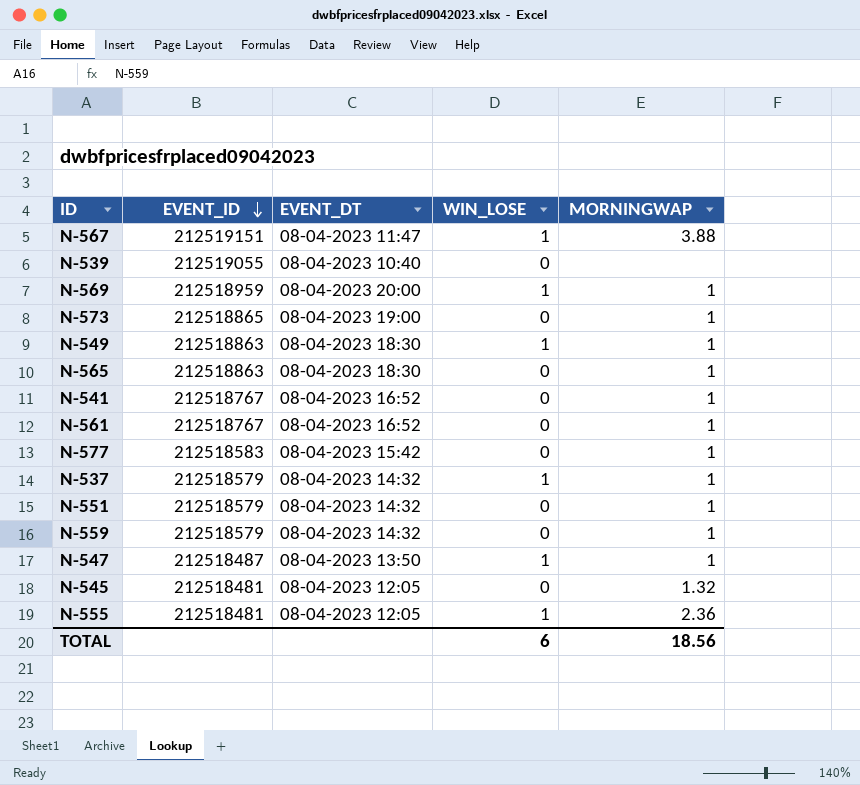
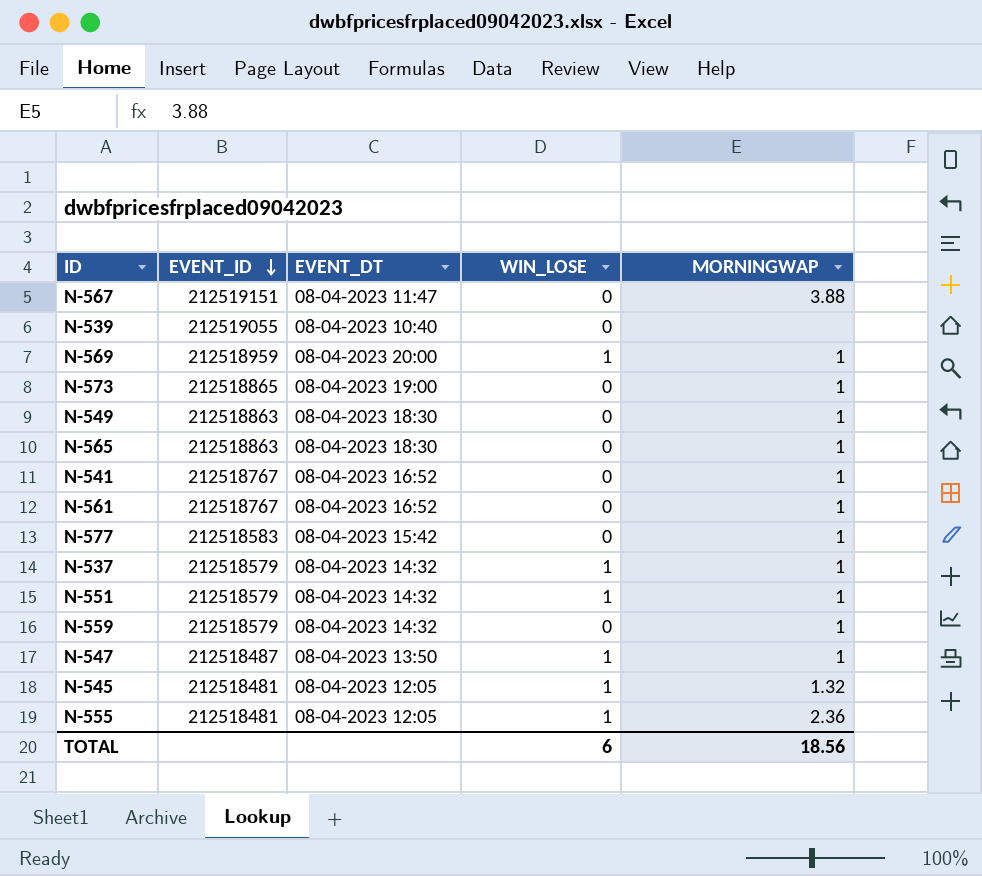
N-567 | WIN_LOSE: 1 -> 0
N-549 | WIN_LOSE: 1 -> 0
N-551 | WIN_LOSE: 0 -> 1
N-545 | WIN_LOSE: 0 -> 1

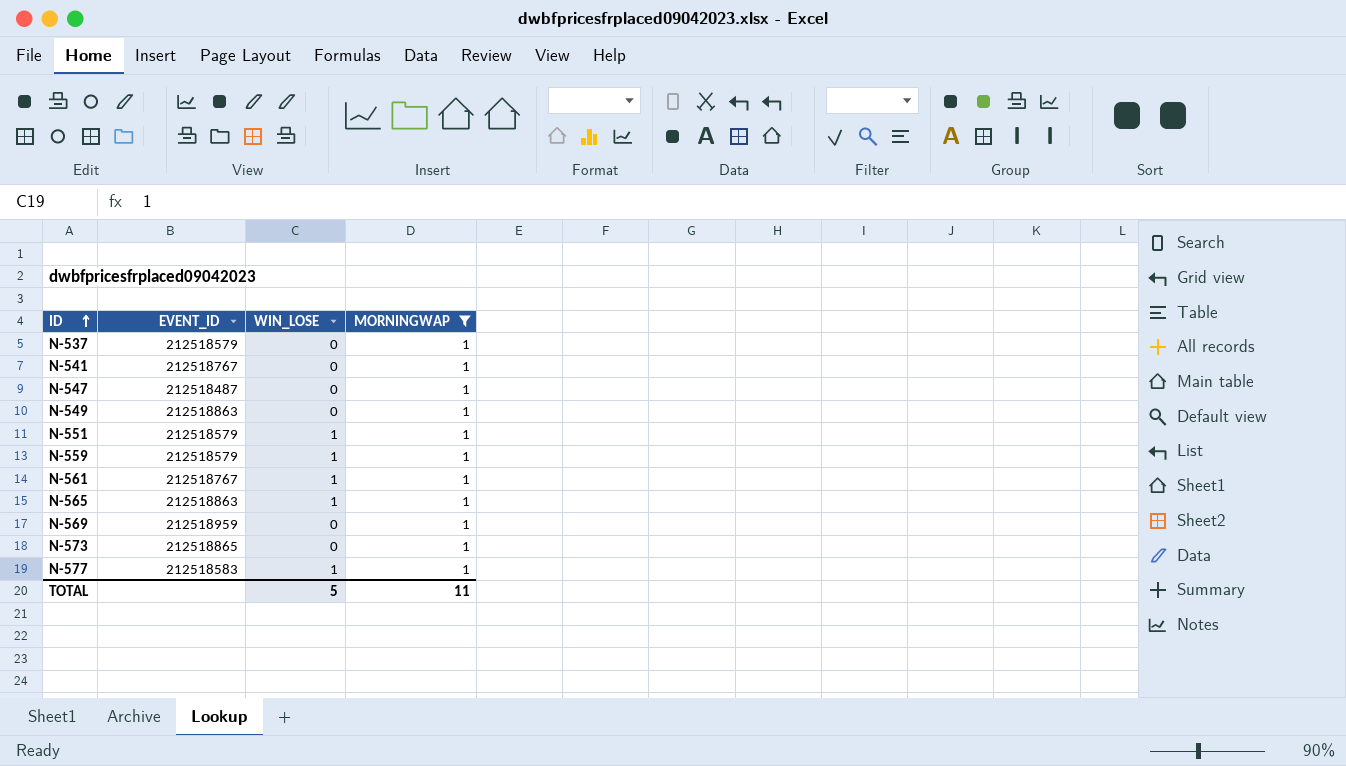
filter: none -> MORNINGWAP = 1
row order: EVENT_ID descending -> ID ascending
column EVENT_DT | position: 3 -> none
N-537 | WIN_LOSE: 1 -> 0
N-547 | WIN_LOSE: 1 -> 0
N-559 | WIN_LOSE: 0 -> 1
N-561 | WIN_LOSE: 0 -> 1
N-565 | WIN_LOSE: 0 -> 1
N-569 | WIN_LOSE: 1 -> 0
N-577 | WIN_LOSE: 0 -> 1
TOTAL | WIN_LOSE: 6 -> 5
TOTAL | MORNINGWAP: 18.56 -> 11

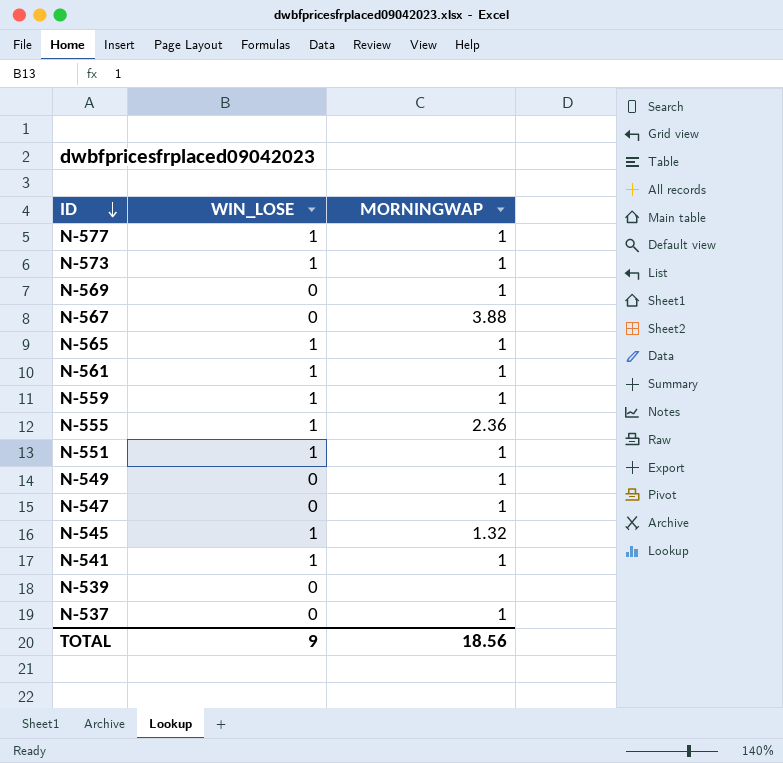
filter: MORNINGWAP = 1 -> none
row order: ID ascending -> ID descending
column EVENT_ID | position: 2 -> none
N-573 | WIN_LOSE: 0 -> 1
N-541 | WIN_LOSE: 0 -> 1
TOTAL | WIN_LOSE: 5 -> 9
TOTAL | MORNINGWAP: 11 -> 18.56

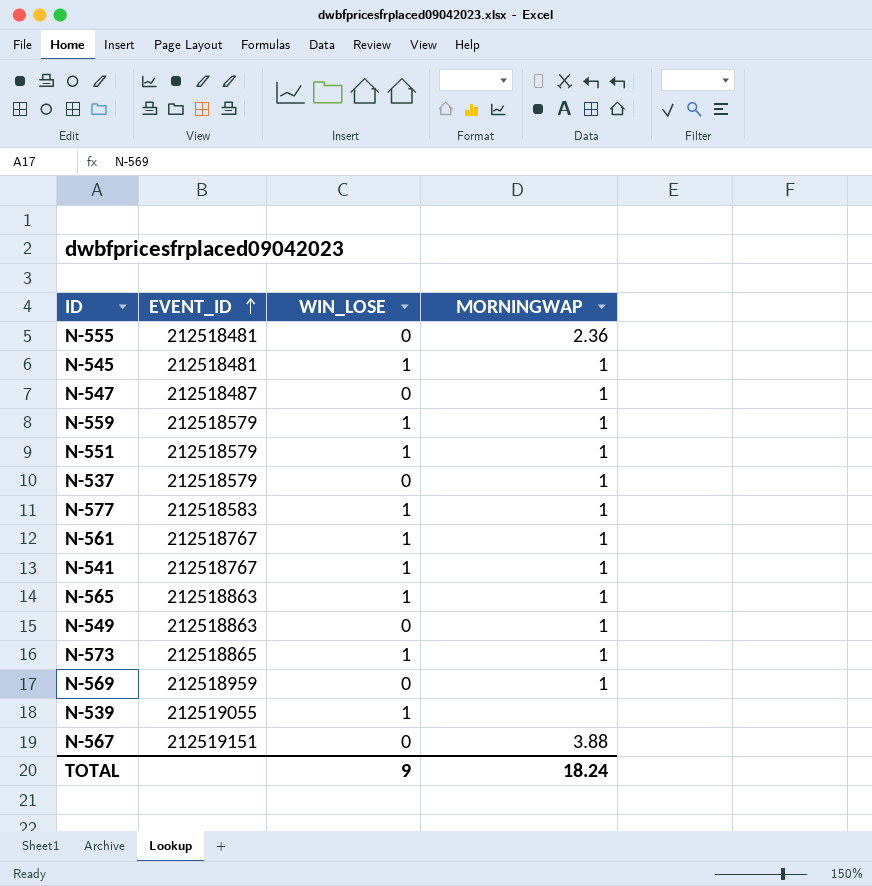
row order: ID descending -> EVENT_ID ascending
column EVENT_ID | position: none -> 2
N-555 | WIN_LOSE: 1 -> 0
N-545 | MORNINGWAP: 1.32 -> 1
N-539 | WIN_LOSE: 0 -> 1
TOTAL | MORNINGWAP: 18.56 -> 18.24

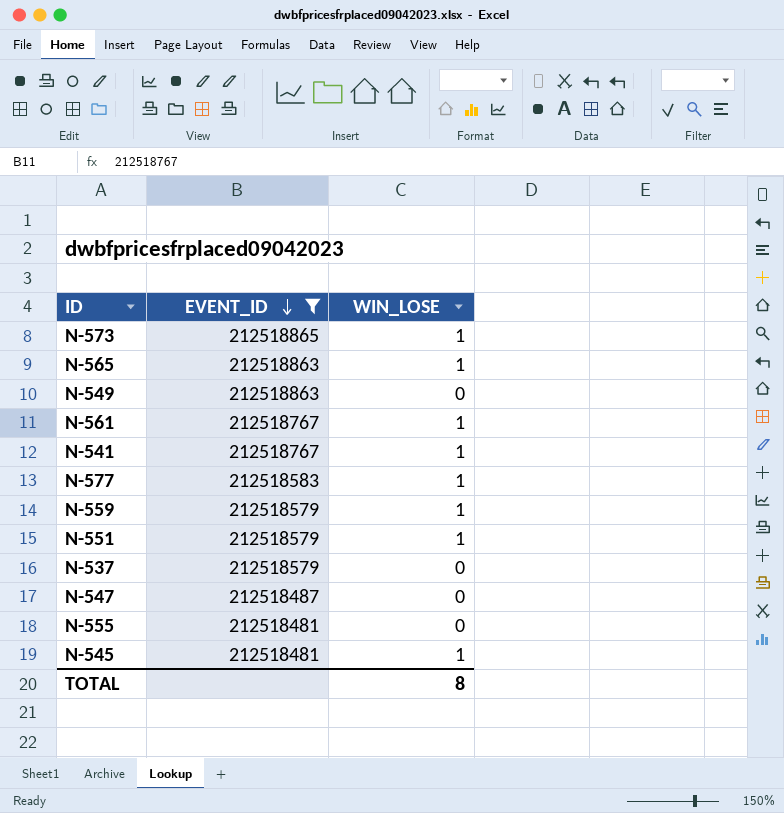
filter: none -> EVENT_ID <= 212518865
row order: EVENT_ID ascending -> EVENT_ID descending
column MORNINGWAP | position: 4 -> none
TOTAL | WIN_LOSE: 9 -> 8

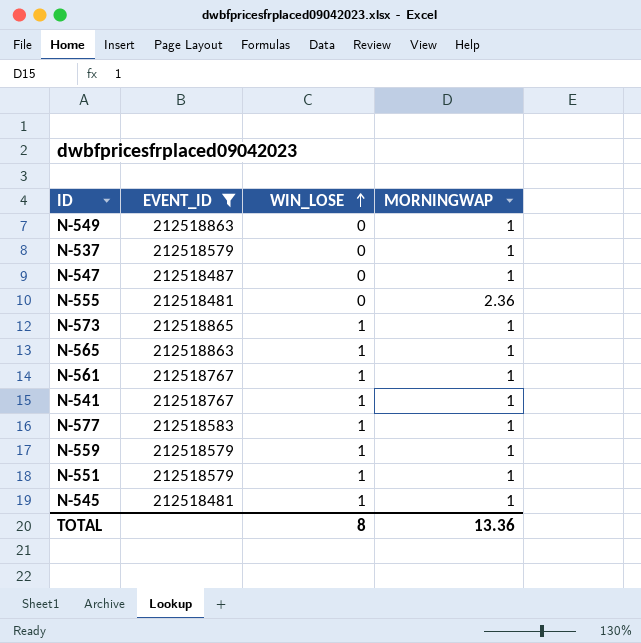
row order: EVENT_ID descending -> WIN_LOSE ascending
column MORNINGWAP | position: none -> 4

